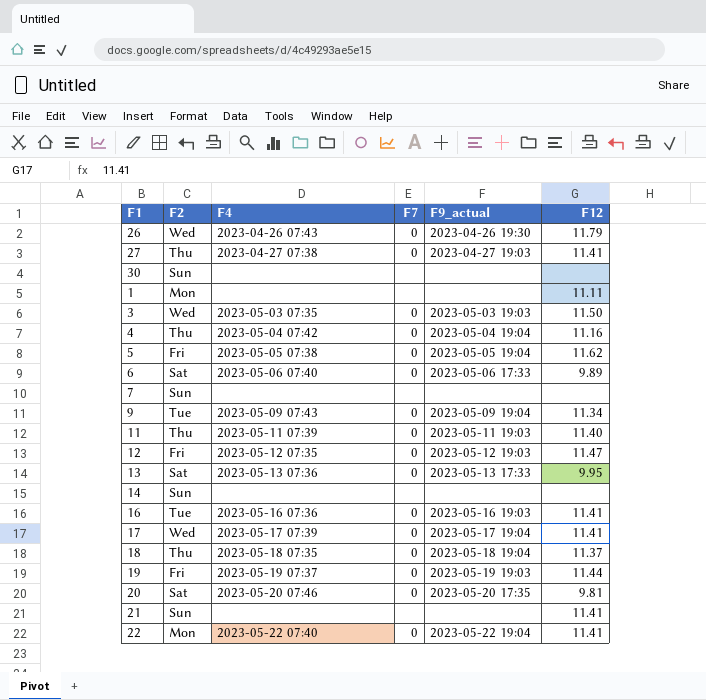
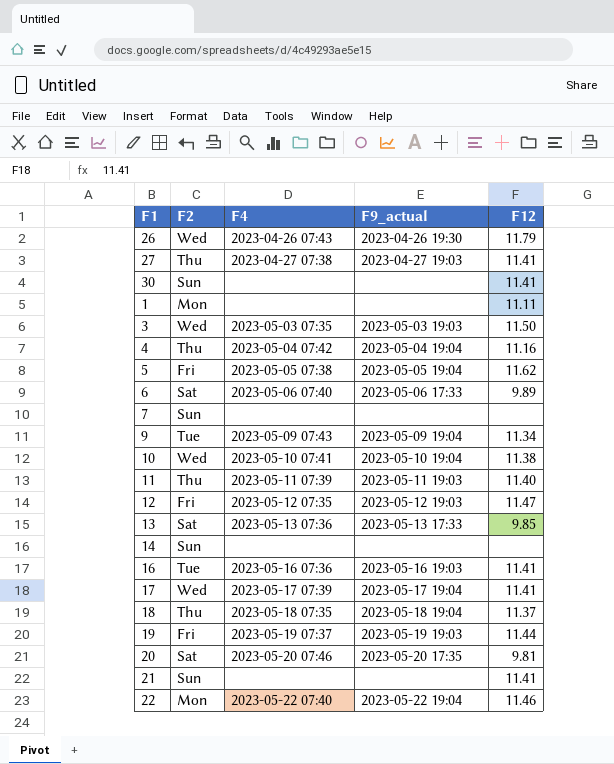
column F7 | position: 4 -> none
30 | F12: none -> 11.41
row 10: none -> Wed | 2023-05-10 07:41 | 2023-05-10 19:04 | 11.38
13 | F12: 9.95 -> 9.85
22 | F12: 11.41 -> 11.46

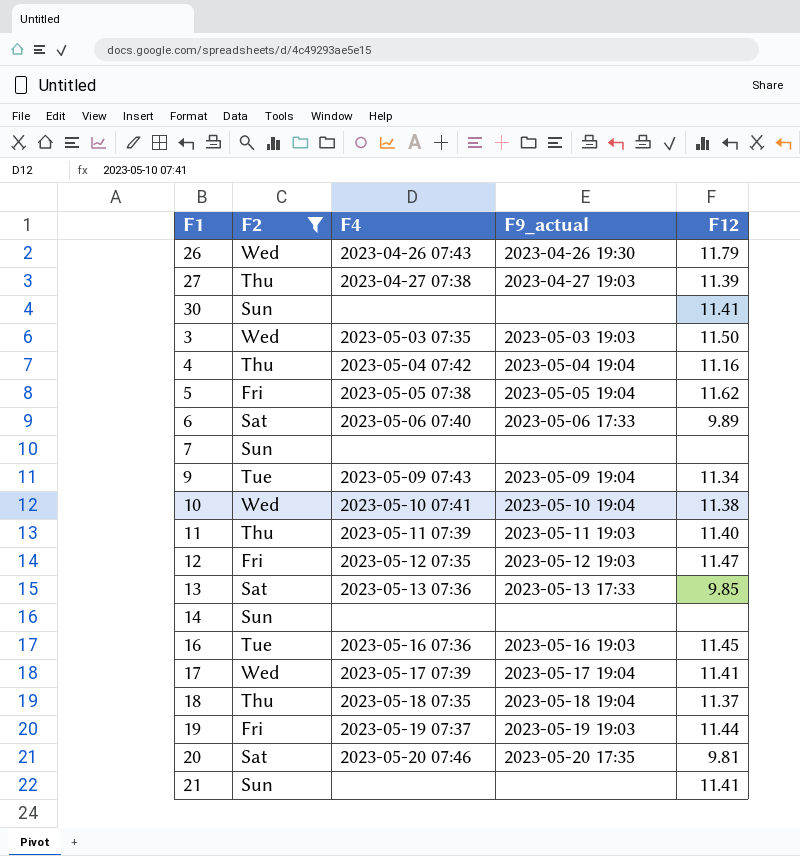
filter: none -> F2 != Mon
27 | F12: 11.41 -> 11.39
16 | F12: 11.41 -> 11.45

